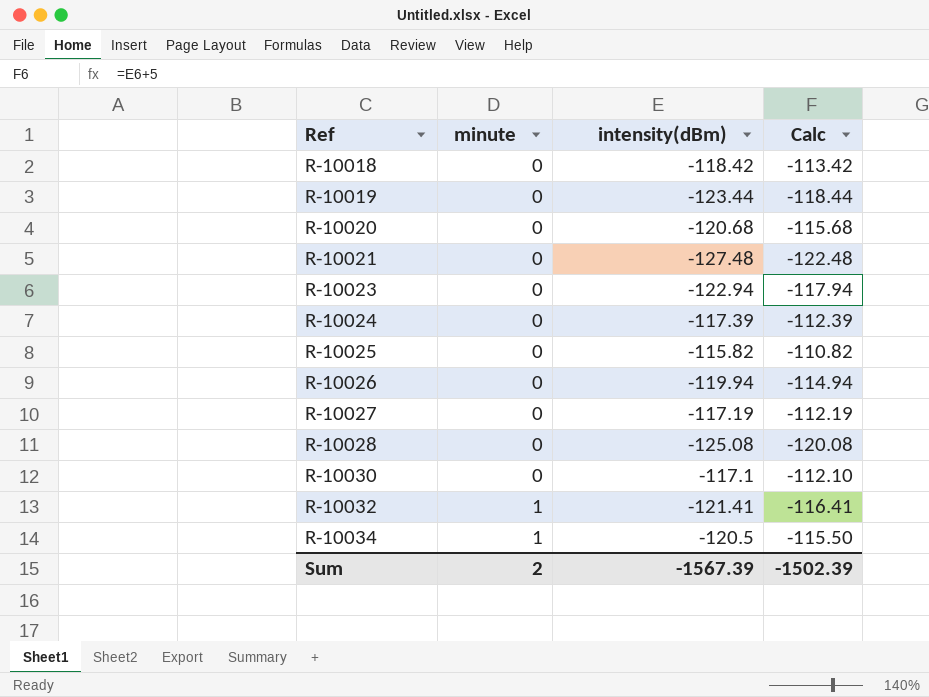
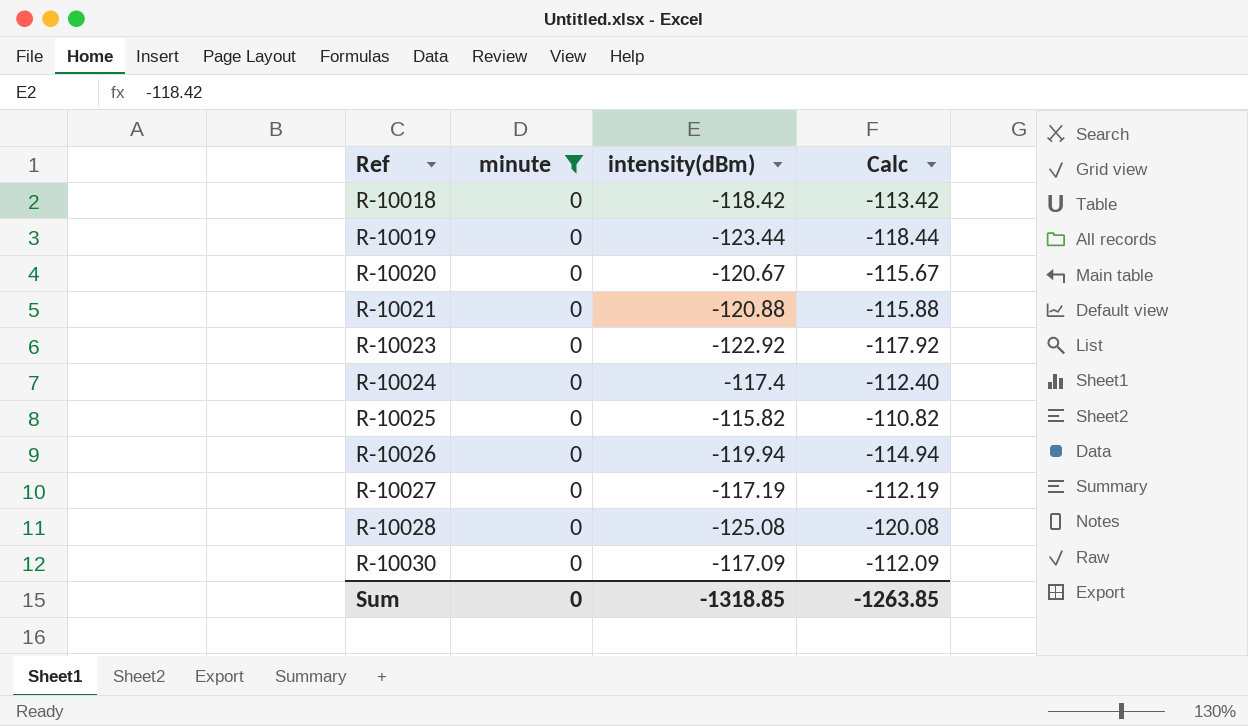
filter: none -> minute = 0
R-10020 | intensity(dBm): -120.68 -> -120.67
R-10020 | Calc: -115.68 -> -115.67
R-10021 | intensity(dBm): -127.48 -> -120.88
R-10021 | Calc: -122.48 -> -115.88
R-10023 | intensity(dBm): -122.94 -> -122.92
R-10023 | Calc: -117.94 -> -117.92
R-10024 | intensity(dBm): -117.39 -> -117.4
R-10024 | Calc: -112.39 -> -112.40
R-10030 | intensity(dBm): -117.1 -> -117.09
R-10030 | Calc: -112.10 -> -112.09
Sum | minute: 2 -> 0
Sum | intensity(dBm): -1567.39 -> -1318.85
Sum | Calc: -1502.39 -> -1263.85

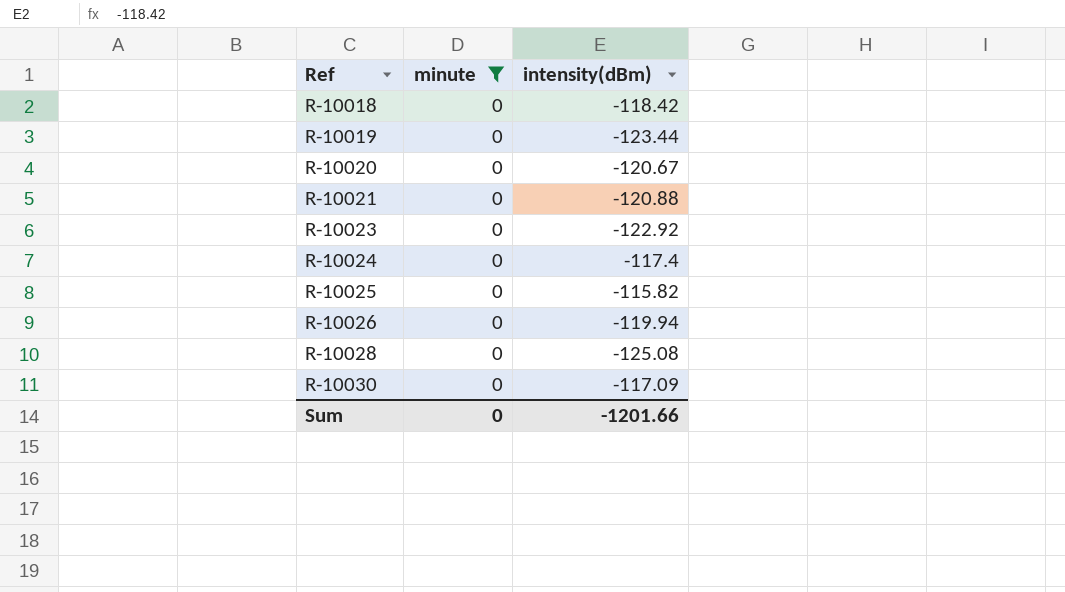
column Calc | formula: [intensity(dBm)] + 5 -> none
row R-10027: 0 | -117.19 | -112.19 -> none
Sum | intensity(dBm): -1318.85 -> -1201.66

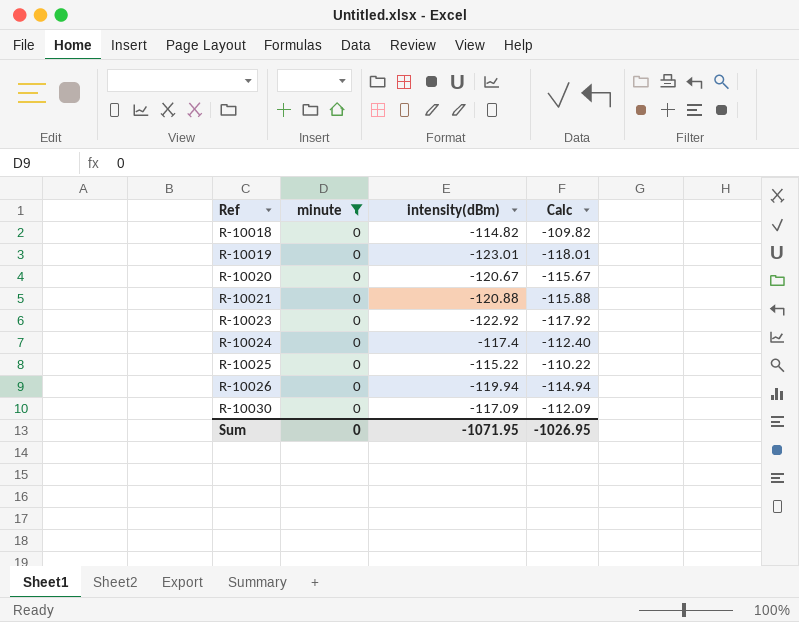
column Calc | formula: none -> [intensity(dBm)] + 5
row R-10028: 0 | -125.08 -> none
R-10018 | intensity(dBm): -118.42 -> -114.82
R-10019 | intensity(dBm): -123.44 -> -123.01
R-10025 | intensity(dBm): -115.82 -> -115.22
Sum | intensity(dBm): -1201.66 -> -1071.95

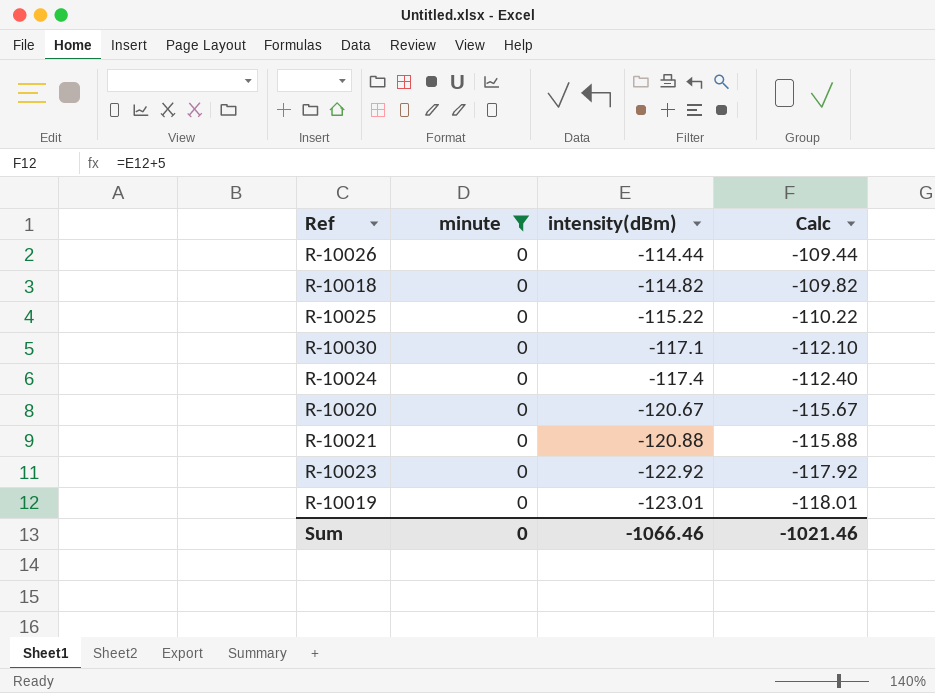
row order: Ref ascending -> intensity(dBm) descending
R-10026 | intensity(dBm): -119.94 -> -114.44
R-10026 | Calc: -114.94 -> -109.44
R-10030 | intensity(dBm): -117.09 -> -117.1
R-10030 | Calc: -112.09 -> -112.10
Sum | intensity(dBm): -1071.95 -> -1066.46
Sum | Calc: -1026.95 -> -1021.46

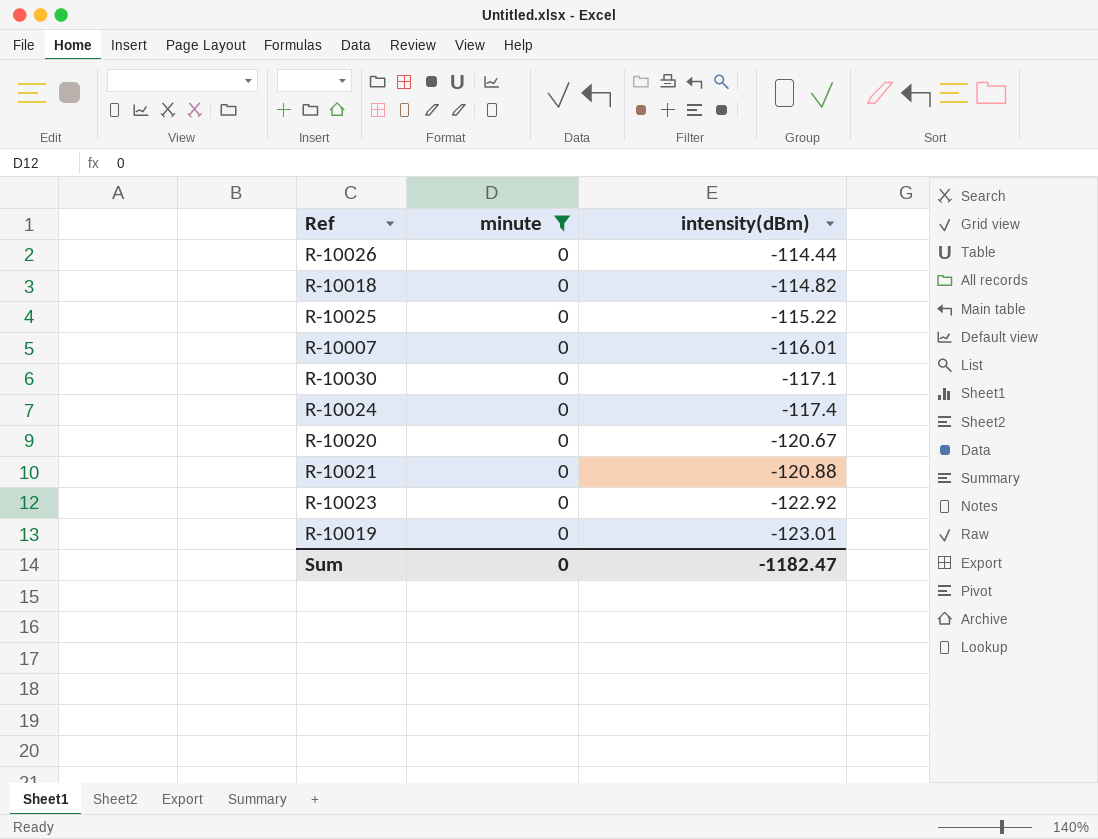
column Calc | formula: [intensity(dBm)] + 5 -> none
row R-10007: none -> 0 | -116.01
Sum | intensity(dBm): -1066.46 -> -1182.47

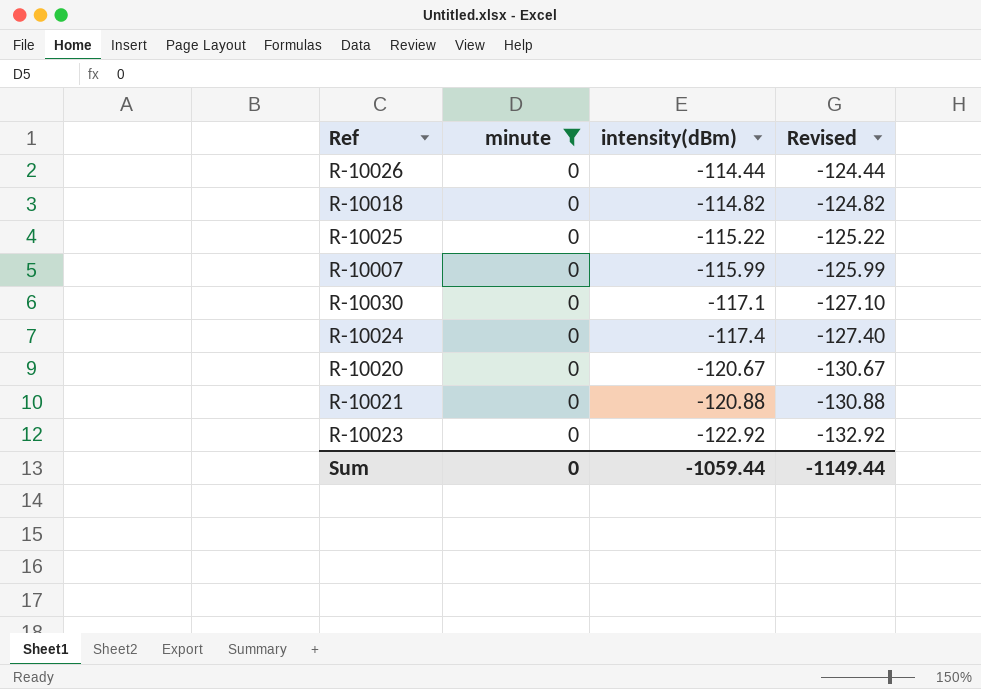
column Revised | formula: none -> [intensity(dBm)] - 10
row R-10019: 0 | -123.01 -> none
R-10007 | intensity(dBm): -116.01 -> -115.99
Sum | intensity(dBm): -1182.47 -> -1059.44

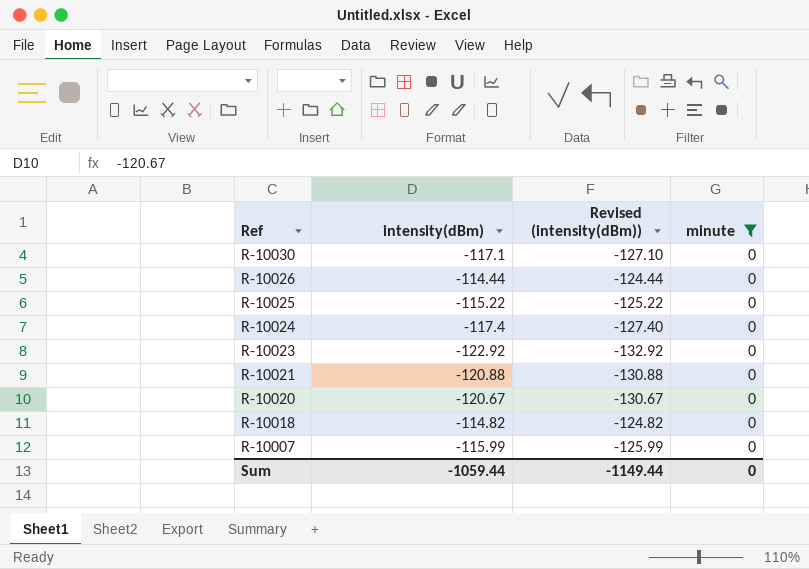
row order: intensity(dBm) descending -> Ref descending
column name: Revised -> Revised (intensity(dBm))
column minute | position: 2 -> 4

